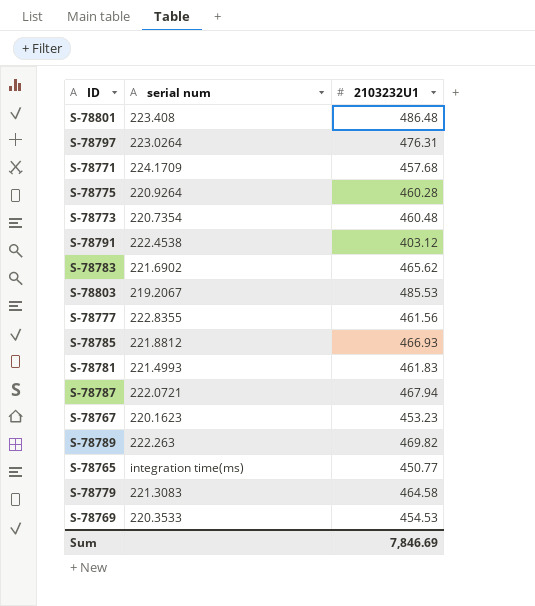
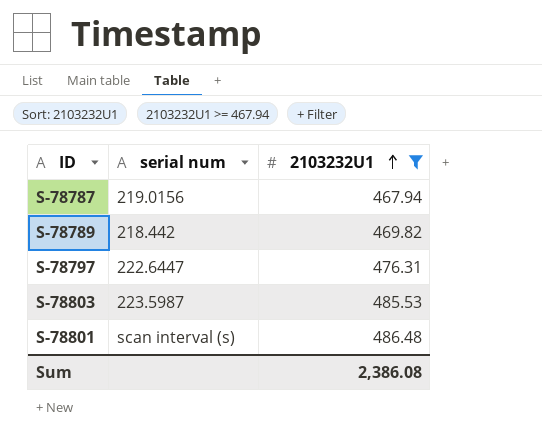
filter: none -> 2103232U1 >= 467.94
row order: none -> 2103232U1 ascending
S-78787 | serial num: 222.0721 -> 219.0156
S-78789 | serial num: 222.263 -> 218.442
S-78797 | serial num: 223.0264 -> 222.6447
S-78803 | serial num: 219.2067 -> 223.5987
S-78801 | serial num: 223.408 -> scan interval (s)
Sum | 2103232U1: 7,846.69 -> 2,386.08

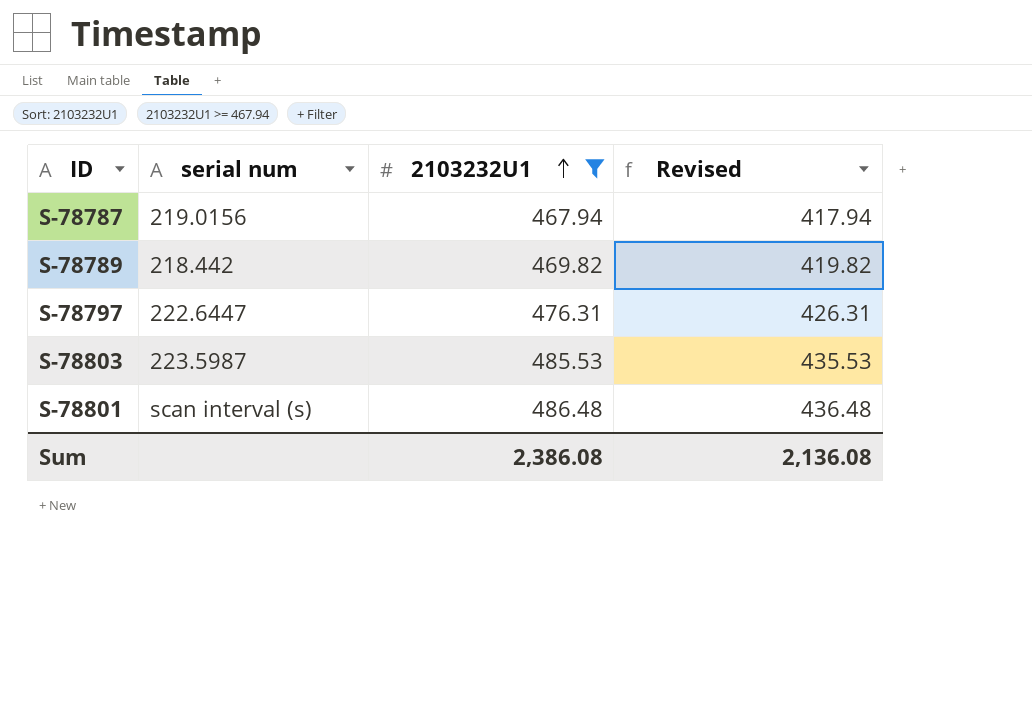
column Revised | formula: none -> [2103232U1] - 50

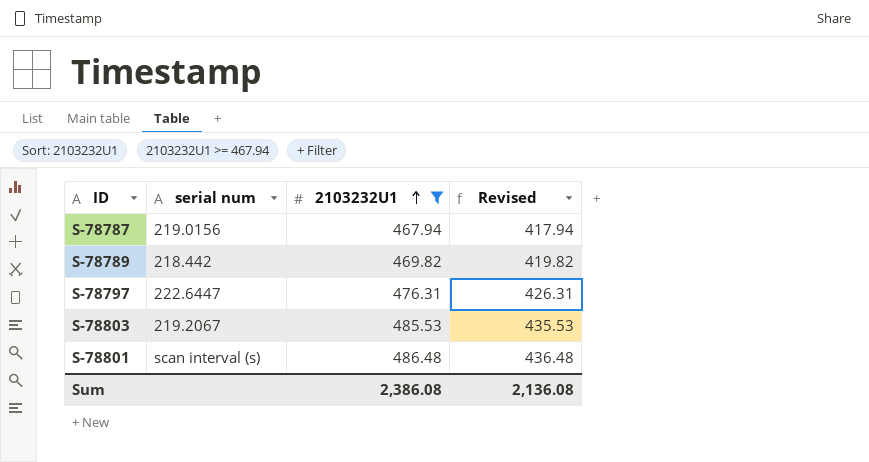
S-78803 | serial num: 223.5987 -> 219.2067

